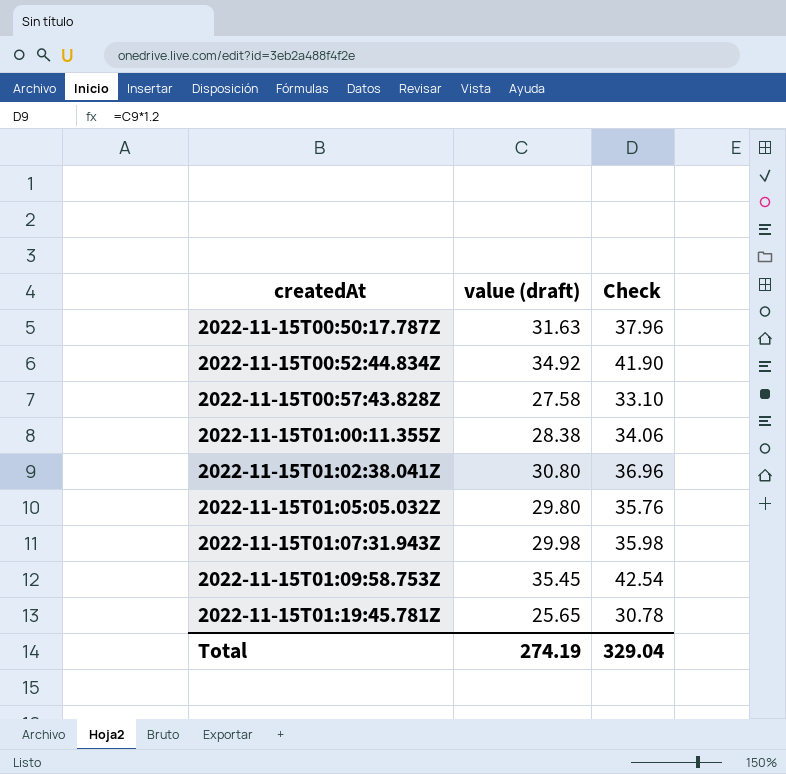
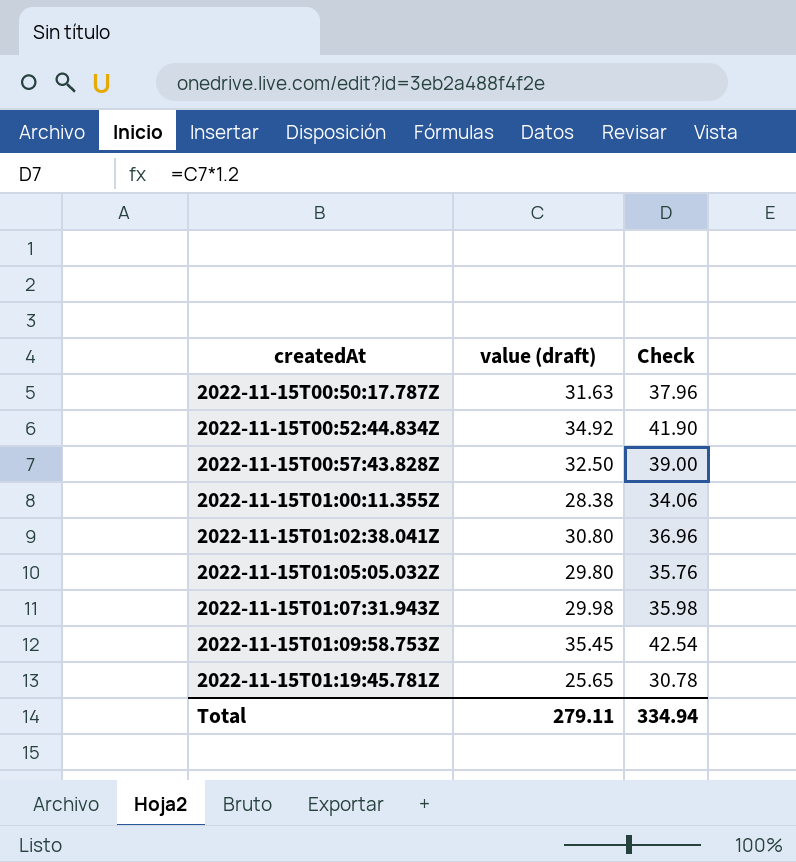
2022-11-15T00:57:43.828Z | value (draft): 27.58 -> 32.50
2022-11-15T00:57:43.828Z | Check: 33.10 -> 39.00
Total | value (draft): 274.19 -> 279.11
Total | Check: 329.04 -> 334.94

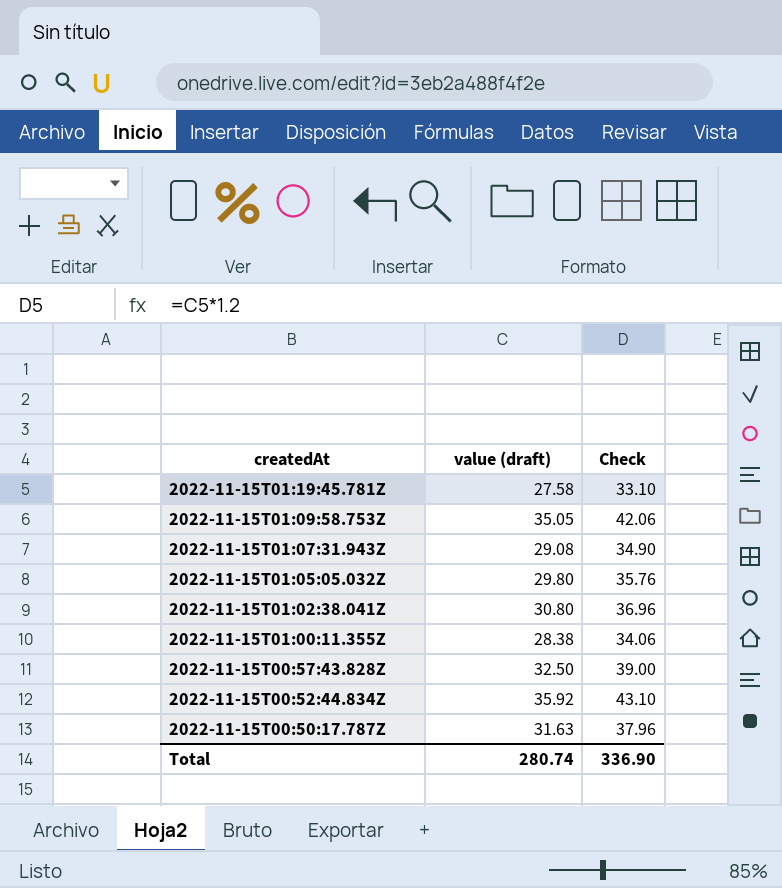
row order: createdAt ascending -> createdAt descending
2022-11-15T01:19:45.781Z | value (draft): 25.65 -> 27.58
2022-11-15T01:19:45.781Z | Check: 30.78 -> 33.10
2022-11-15T01:09:58.753Z | value (draft): 35.45 -> 35.05
2022-11-15T01:09:58.753Z | Check: 42.54 -> 42.06
2022-11-15T01:07:31.943Z | value (draft): 29.98 -> 29.08
2022-11-15T01:07:31.943Z | Check: 35.98 -> 34.90
2022-11-15T00:52:44.834Z | value (draft): 34.92 -> 35.92
2022-11-15T00:52:44.834Z | Check: 41.90 -> 43.10
Total | value (draft): 279.11 -> 280.74
Total | Check: 334.94 -> 336.90

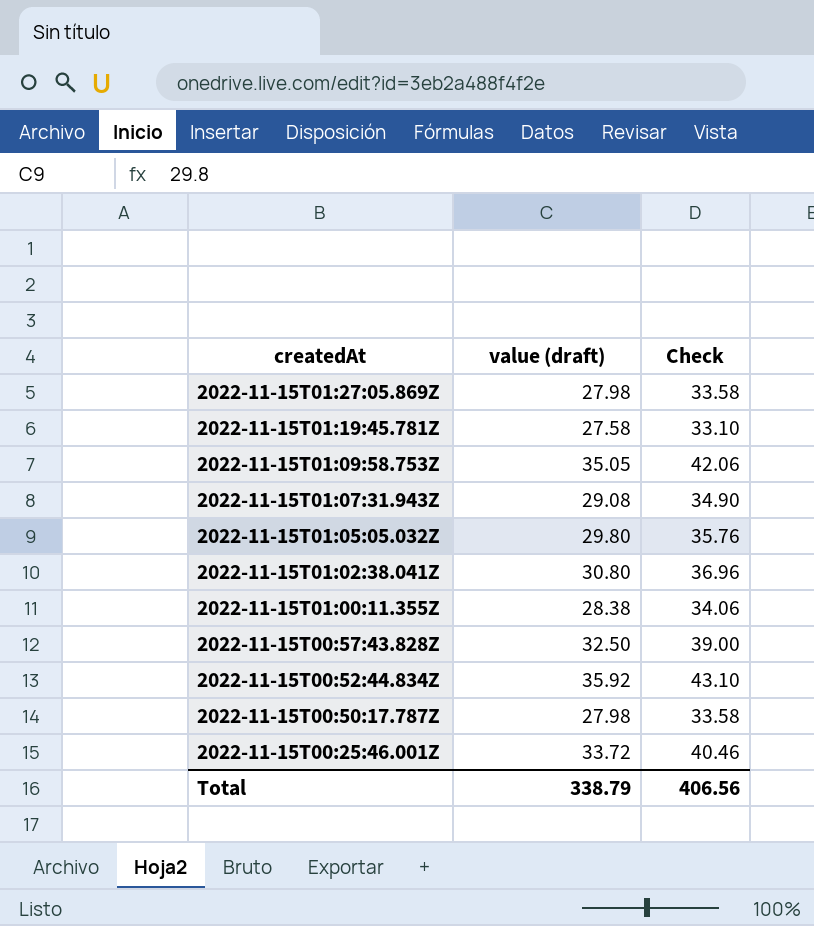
row 2022-11-15T01:27:05.869Z: none -> 27.98 | 33.58
2022-11-15T00:50:17.787Z | value (draft): 31.63 -> 27.98
2022-11-15T00:50:17.787Z | Check: 37.96 -> 33.58
row 2022-11-15T00:25:46.001Z: none -> 33.72 | 40.46
Total | value (draft): 280.74 -> 338.79
Total | Check: 336.90 -> 406.56

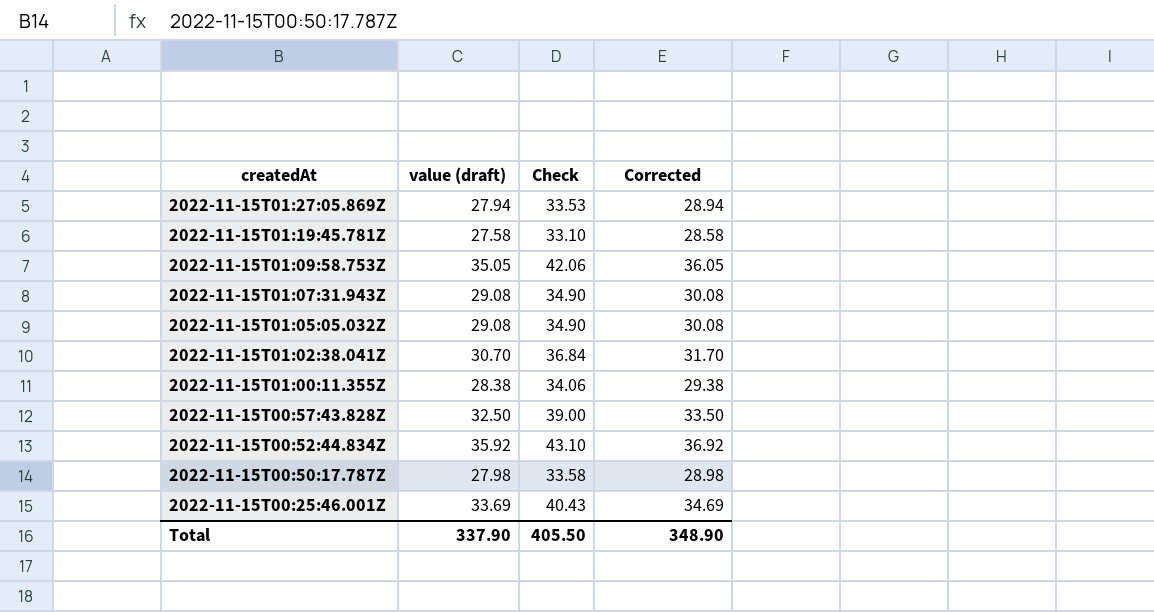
column Corrected | formula: none -> [value (draft)] + 1
2022-11-15T01:27:05.869Z | value (draft): 27.98 -> 27.94
2022-11-15T01:27:05.869Z | Check: 33.58 -> 33.53
2022-11-15T01:05:05.032Z | value (draft): 29.80 -> 29.08
2022-11-15T01:05:05.032Z | Check: 35.76 -> 34.90
2022-11-15T01:02:38.041Z | value (draft): 30.80 -> 30.70
2022-11-15T01:02:38.041Z | Check: 36.96 -> 36.84
2022-11-15T00:25:46.001Z | value (draft): 33.72 -> 33.69
2022-11-15T00:25:46.001Z | Check: 40.46 -> 40.43
Total | value (draft): 338.79 -> 337.90
Total | Check: 406.56 -> 405.50

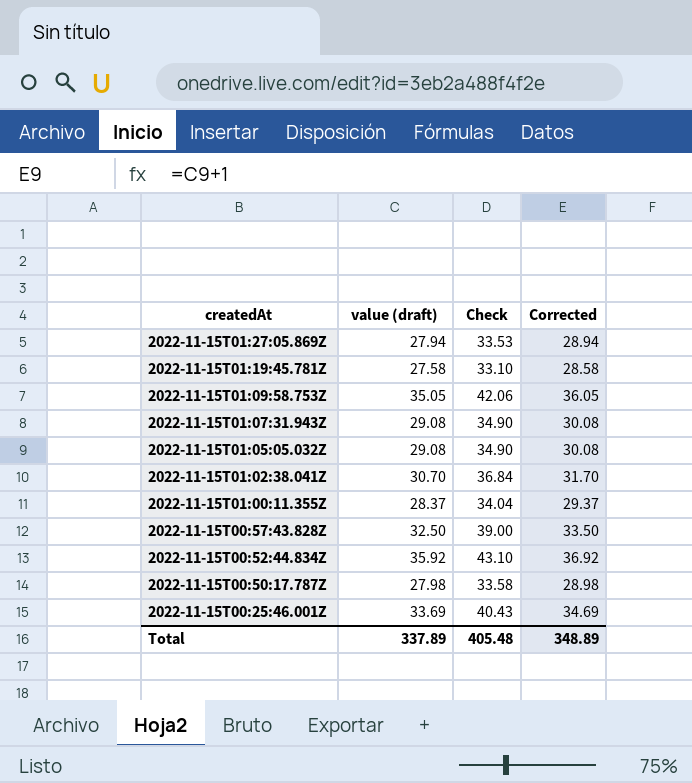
2022-11-15T01:00:11.355Z | value (draft): 28.38 -> 28.37
2022-11-15T01:00:11.355Z | Check: 34.06 -> 34.04
2022-11-15T01:00:11.355Z | Corrected: 29.38 -> 29.37
Total | value (draft): 337.90 -> 337.89
Total | Check: 405.50 -> 405.48
Total | Corrected: 348.90 -> 348.89

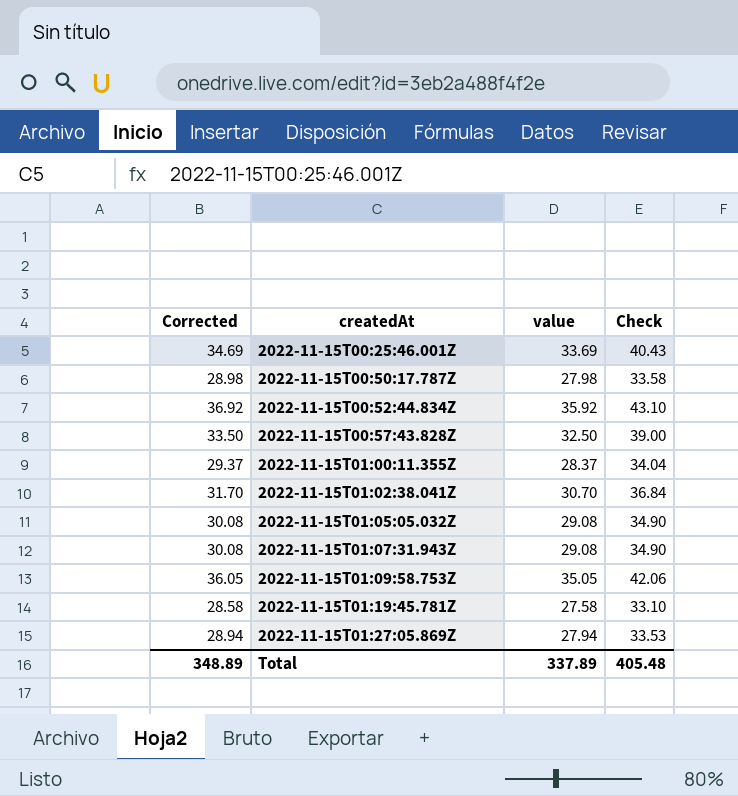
row order: createdAt descending -> createdAt ascending
column Corrected | position: 4 -> 1
column name: value (draft) -> value

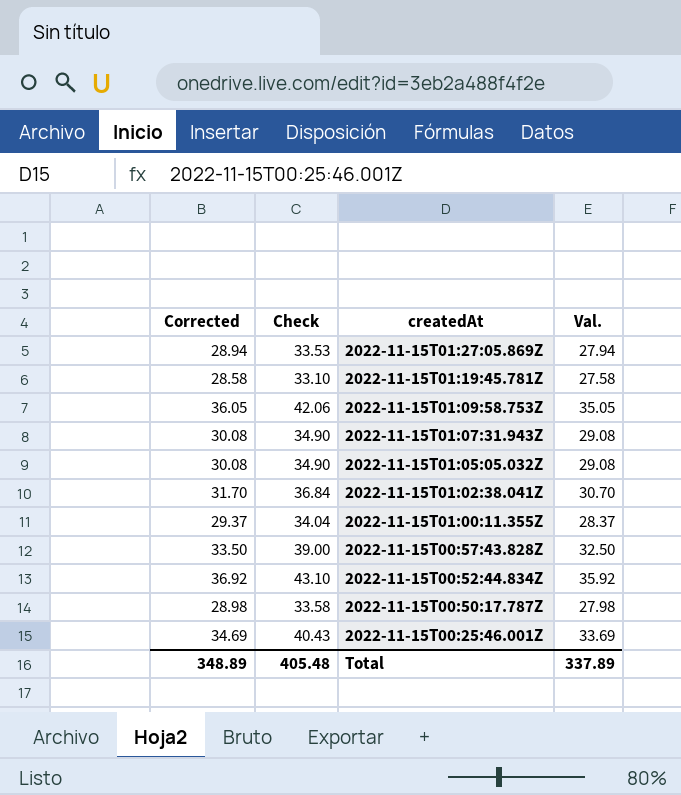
row order: createdAt ascending -> createdAt descending
column Check | position: 4 -> 2
column name: value -> Val.

